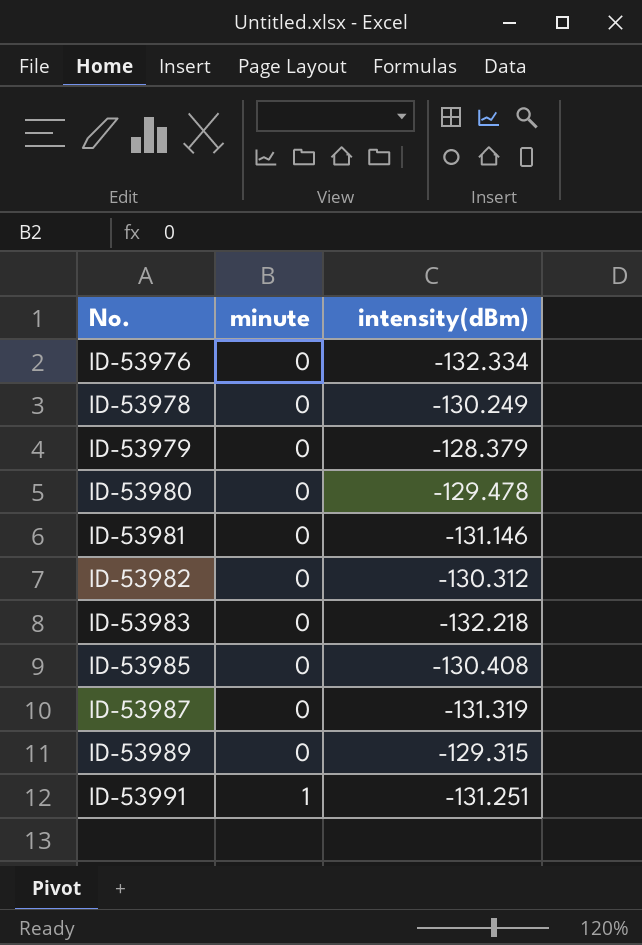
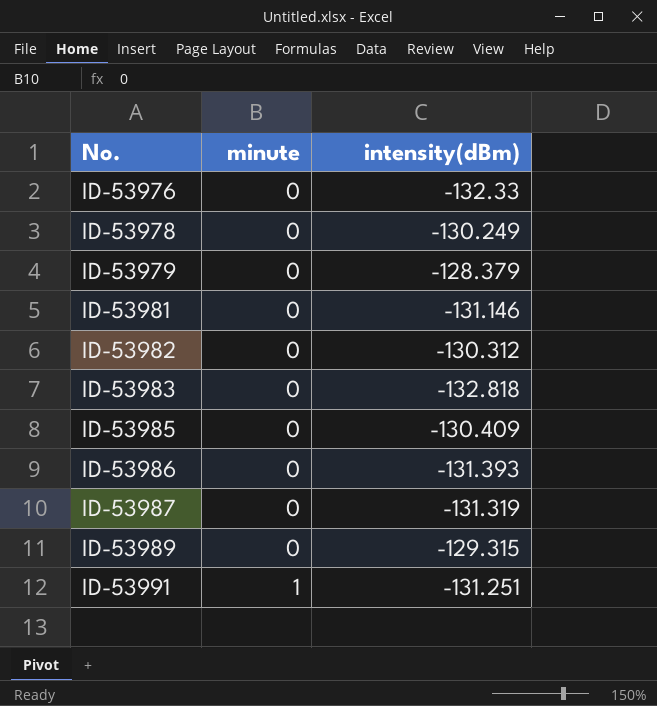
row ID-53980: 0 | -129.478 -> none
ID-53976 | intensity(dBm): -132.334 -> -132.33
ID-53983 | intensity(dBm): -132.218 -> -132.818
ID-53985 | intensity(dBm): -130.408 -> -130.409
row ID-53986: none -> 0 | -131.393

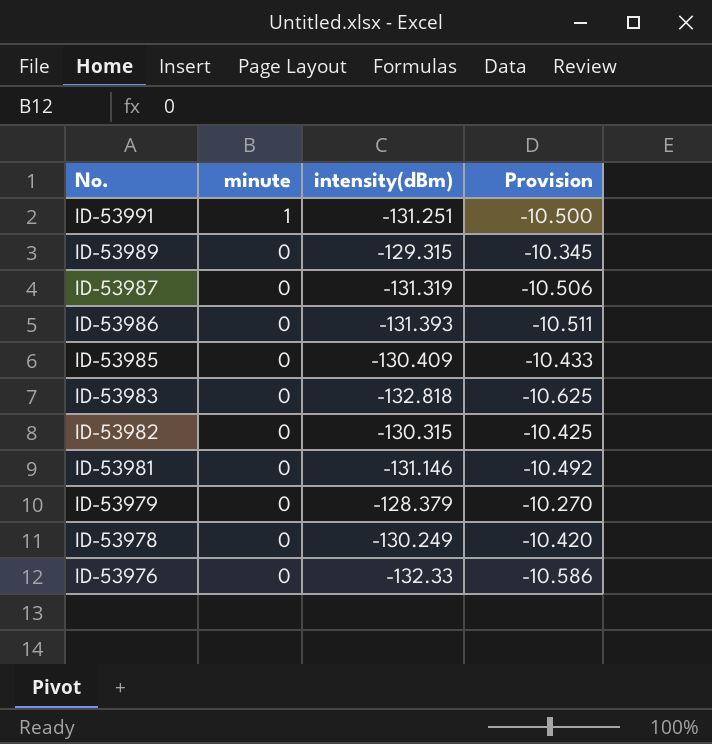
row order: No. ascending -> No. descending
column Provision | formula: none -> [intensity(dBm)] * 0.08
ID-53982 | intensity(dBm): -130.312 -> -130.315

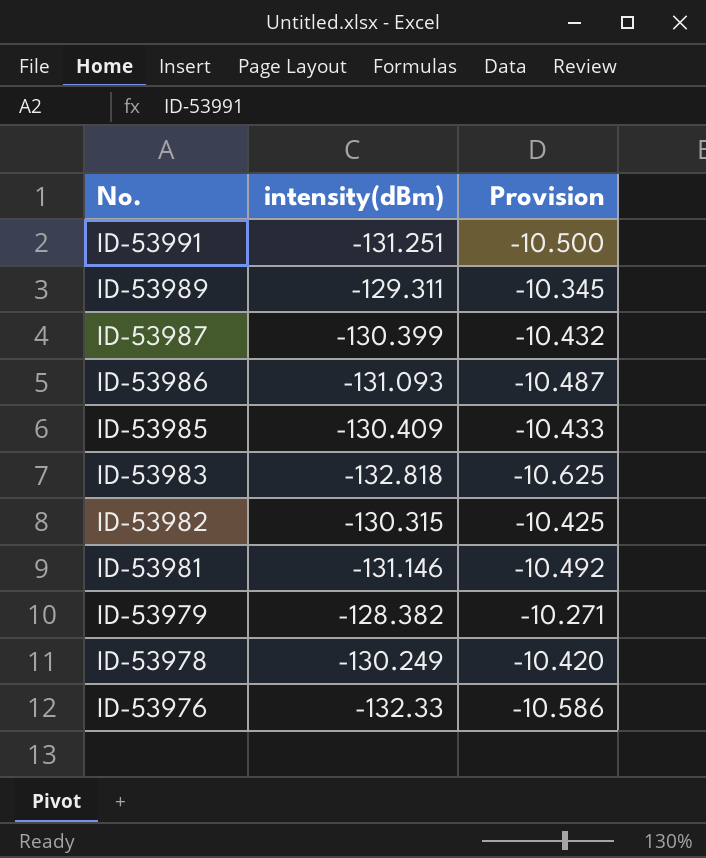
column minute | position: 2 -> none
ID-53989 | intensity(dBm): -129.315 -> -129.311
ID-53987 | intensity(dBm): -131.319 -> -130.399
ID-53987 | Provision: -10.506 -> -10.432
ID-53986 | intensity(dBm): -131.393 -> -131.093
ID-53986 | Provision: -10.511 -> -10.487
ID-53979 | intensity(dBm): -128.379 -> -128.382
ID-53979 | Provision: -10.270 -> -10.271

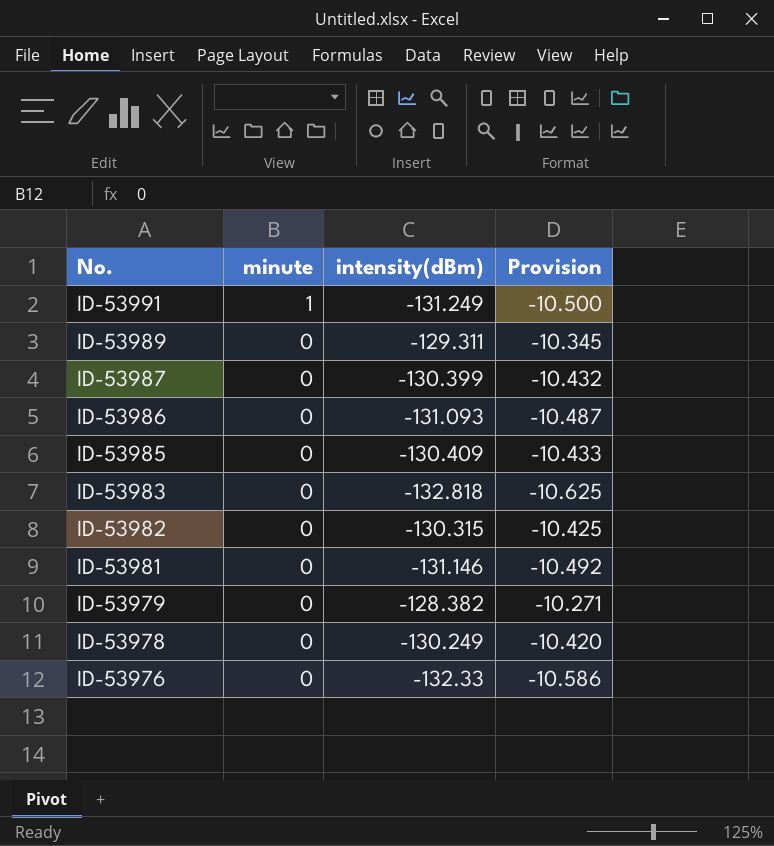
column minute | position: none -> 2
ID-53991 | intensity(dBm): -131.251 -> -131.249

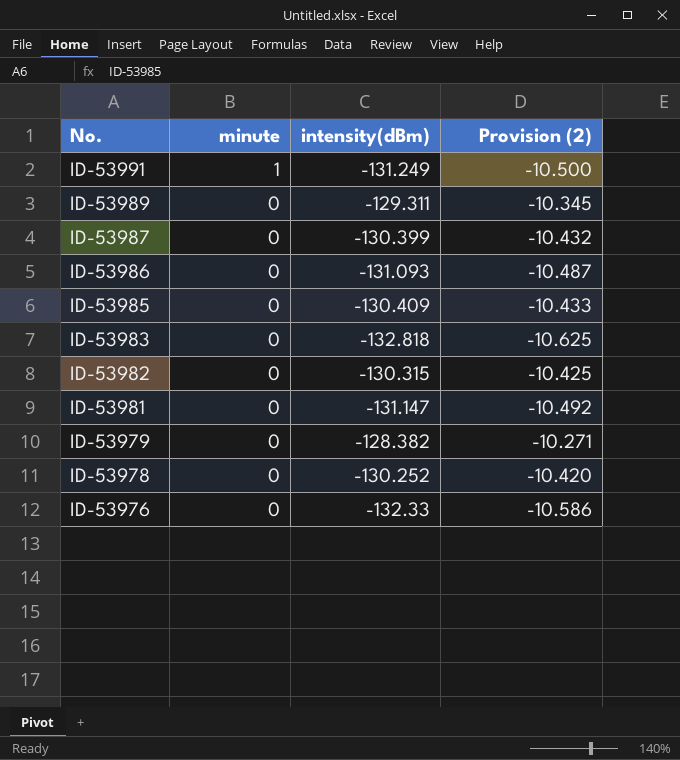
column name: Provision -> Provision (2)
ID-53981 | intensity(dBm): -131.146 -> -131.147
ID-53978 | intensity(dBm): -130.249 -> -130.252

